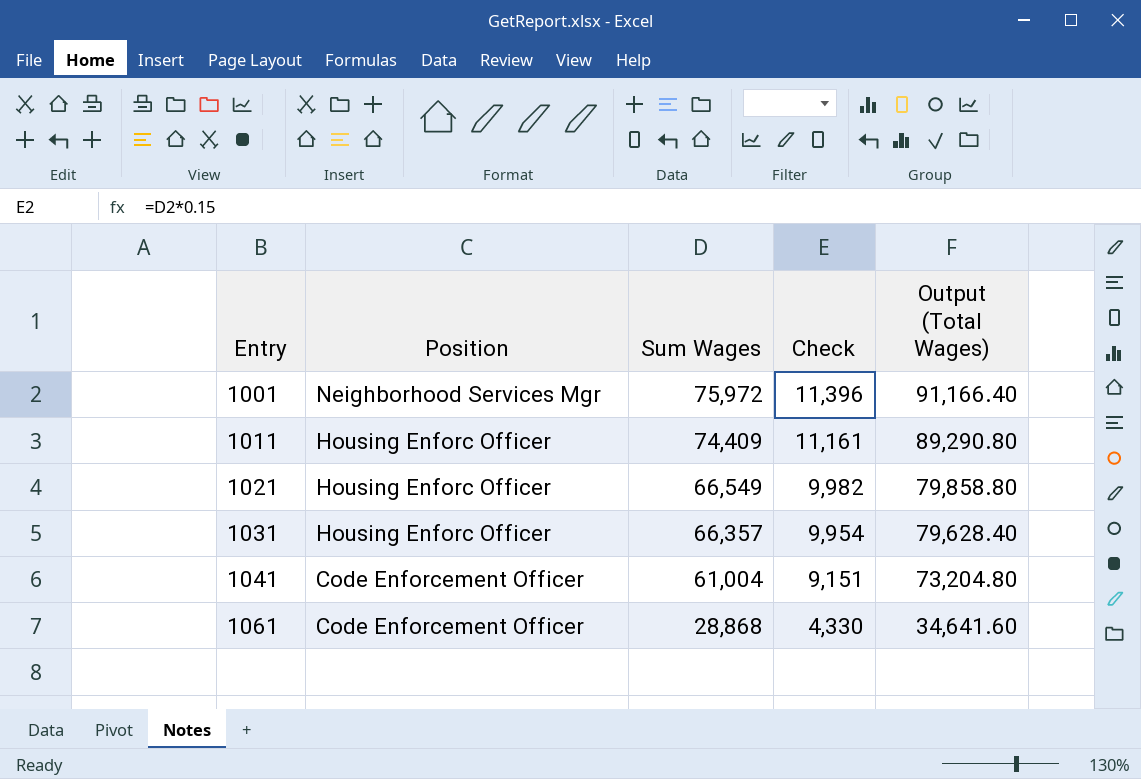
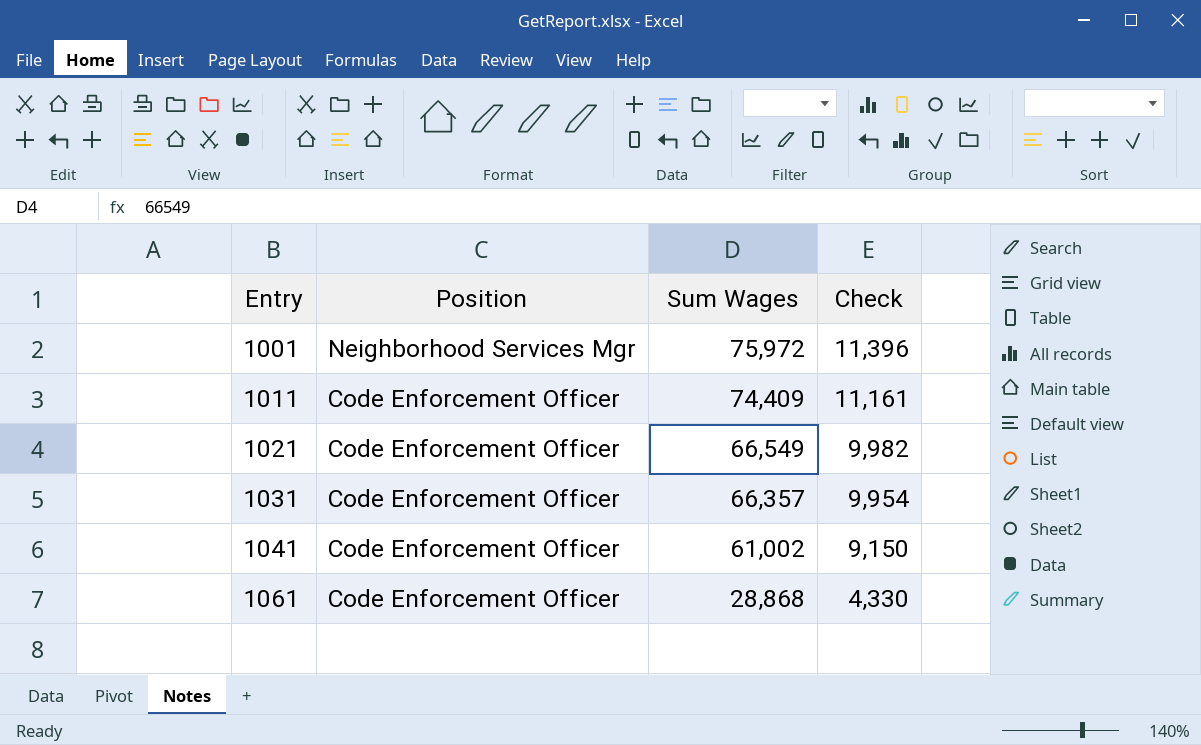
column Output (Total Wages) | formula: [Sum Wages] * 1.2 -> none
1011 | Position: Housing Enforc Officer -> Code Enforcement Officer
1021 | Position: Housing Enforc Officer -> Code Enforcement Officer
1031 | Position: Housing Enforc Officer -> Code Enforcement Officer
1041 | Sum Wages: 61,004 -> 61,002
1041 | Check: 9,151 -> 9,150

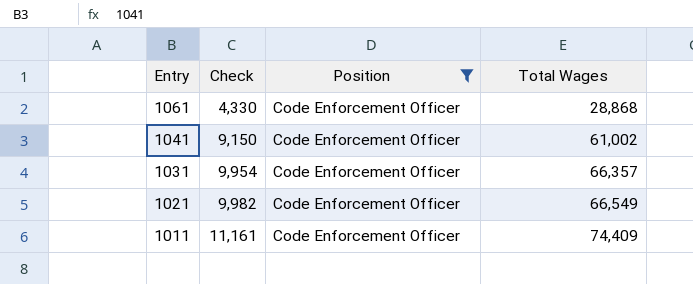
filter: none -> Position = Code Enforcement Officer
row order: Entry ascending -> Entry descending
column Check | position: 4 -> 2
column name: Sum Wages -> Total Wages

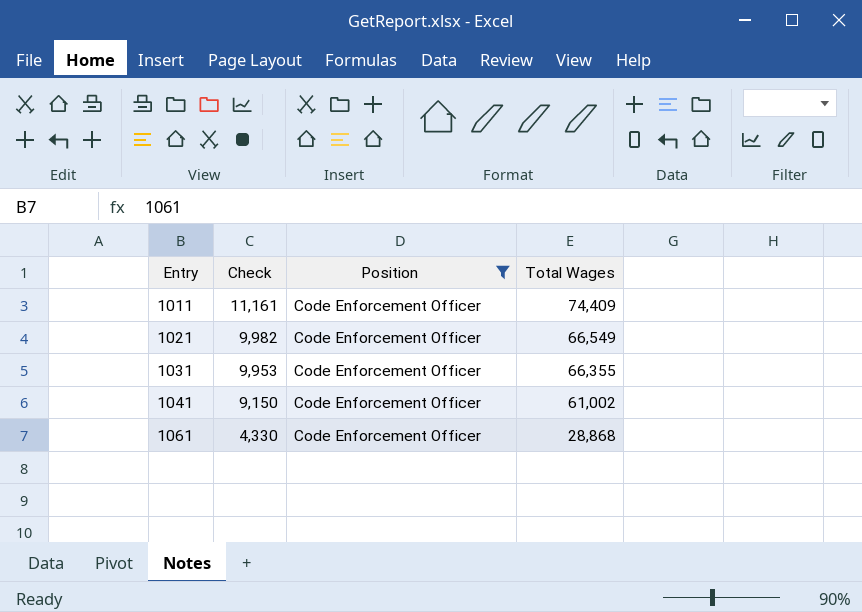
row order: Entry descending -> Entry ascending
1031 | Check: 9,954 -> 9,953
1031 | Total Wages: 66,357 -> 66,355

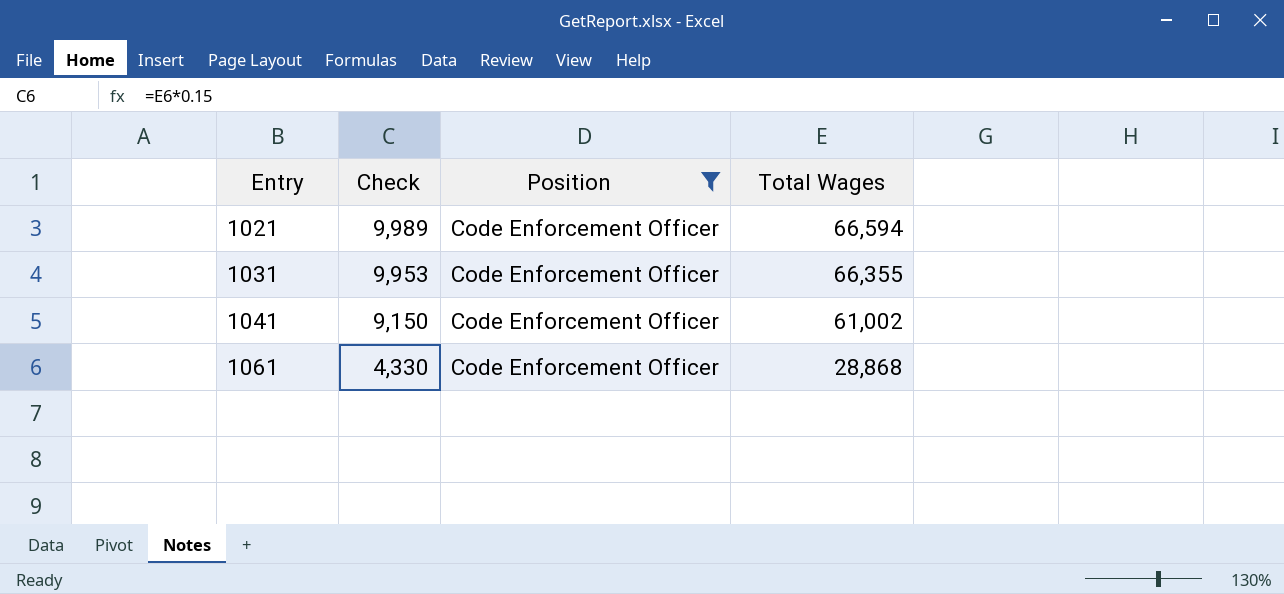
row 1011: 11,161 | Code Enforcement Officer | 74,409 -> none
1021 | Check: 9,982 -> 9,989
1021 | Total Wages: 66,549 -> 66,594

